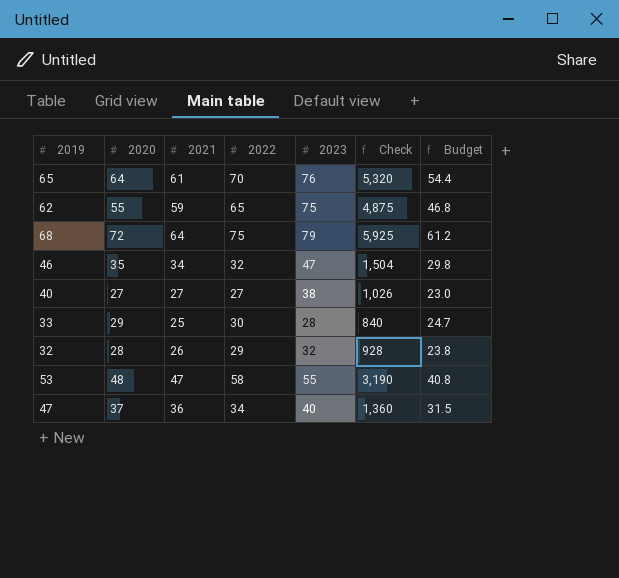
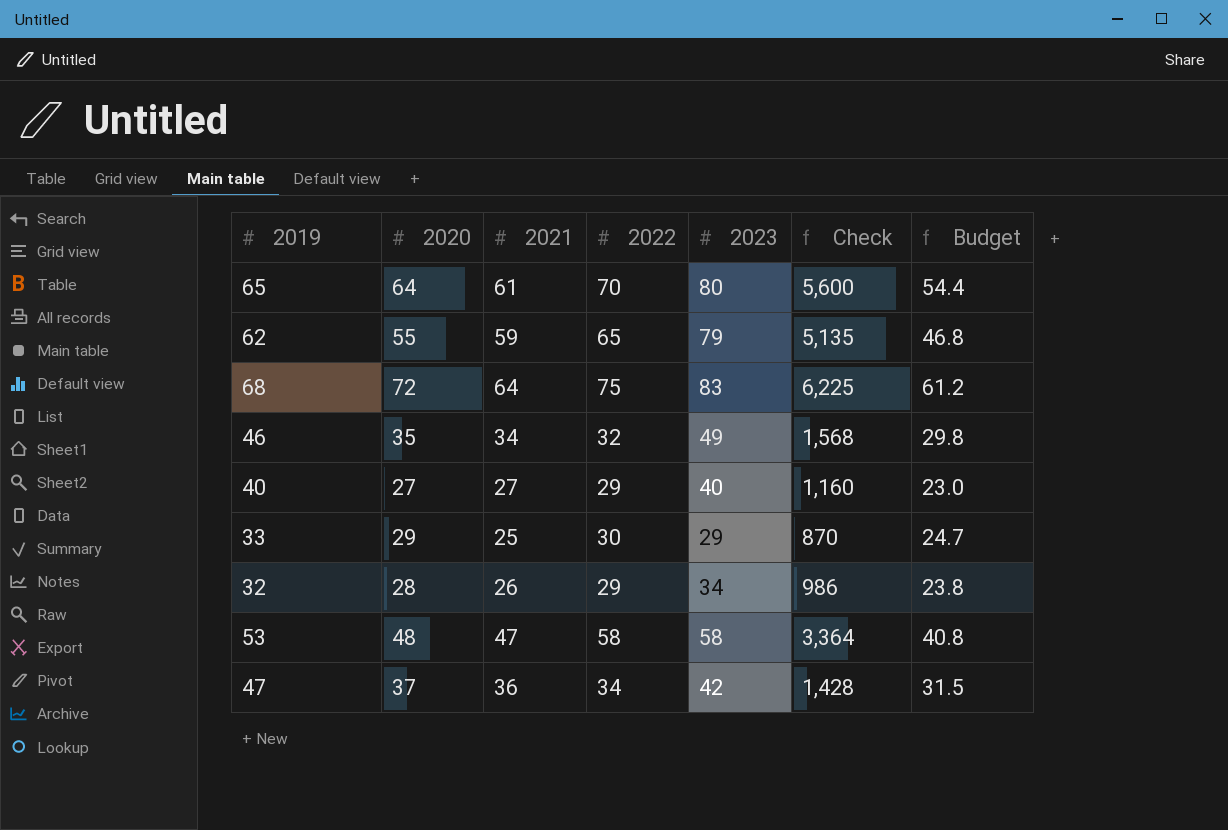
65 | 2023: 76 -> 80
65 | Check: 5,320 -> 5,600
62 | 2023: 75 -> 79
62 | Check: 4,875 -> 5,135
68 | 2023: 79 -> 83
68 | Check: 5,925 -> 6,225
46 | 2023: 47 -> 49
46 | Check: 1,504 -> 1,568
40 | 2022: 27 -> 29
40 | 2023: 38 -> 40
40 | Check: 1,026 -> 1,160
33 | 2023: 28 -> 29
33 | Check: 840 -> 870
32 | 2023: 32 -> 34
32 | Check: 928 -> 986
53 | 2023: 55 -> 58
53 | Check: 3,190 -> 3,364
47 | 2023: 40 -> 42
47 | Check: 1,360 -> 1,428

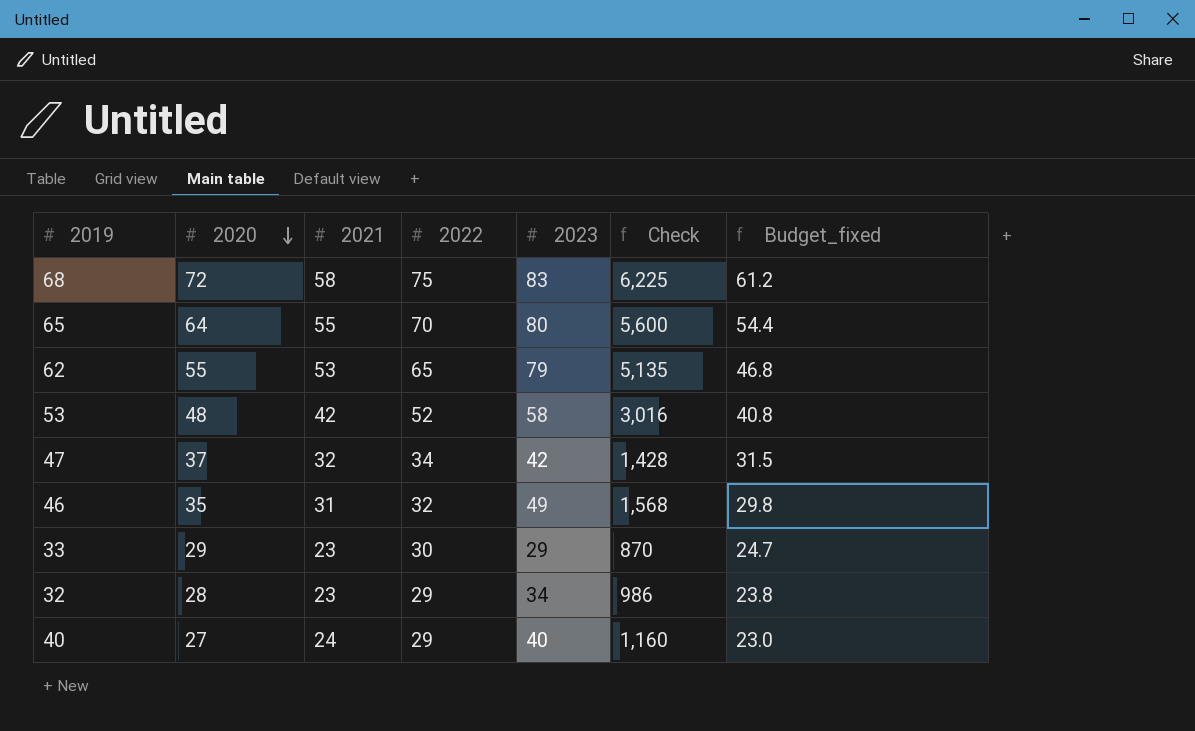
row order: none -> 2020 descending
column name: Budget -> Budget_fixed
68 | 2021: 64 -> 58
65 | 2021: 61 -> 55
62 | 2021: 59 -> 53
53 | 2021: 47 -> 42
53 | 2022: 58 -> 52
53 | Check: 3,364 -> 3,016
47 | 2021: 36 -> 32
46 | 2021: 34 -> 31
33 | 2021: 25 -> 23
32 | 2021: 26 -> 23
40 | 2021: 27 -> 24

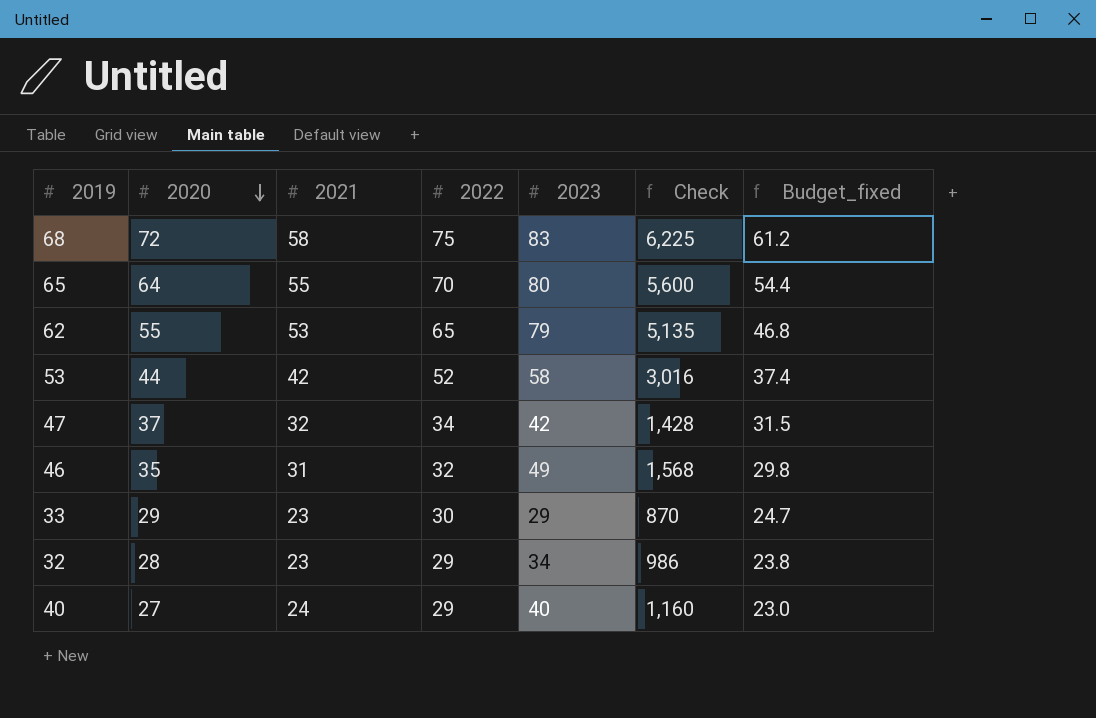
53 | 2020: 48 -> 44
53 | Budget_fixed: 40.8 -> 37.4

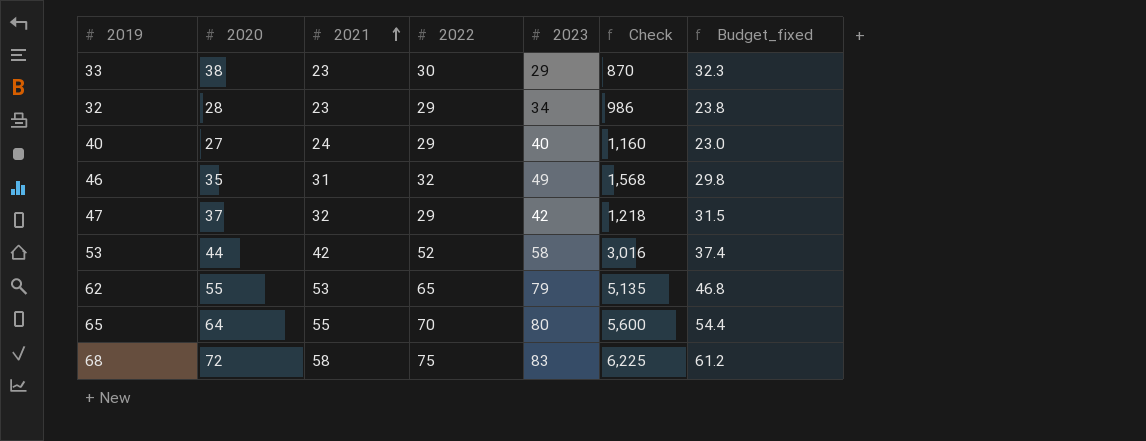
row order: 2020 descending -> 2021 ascending
33 | 2020: 29 -> 38
33 | Budget_fixed: 24.7 -> 32.3
47 | 2022: 34 -> 29
47 | Check: 1,428 -> 1,218

